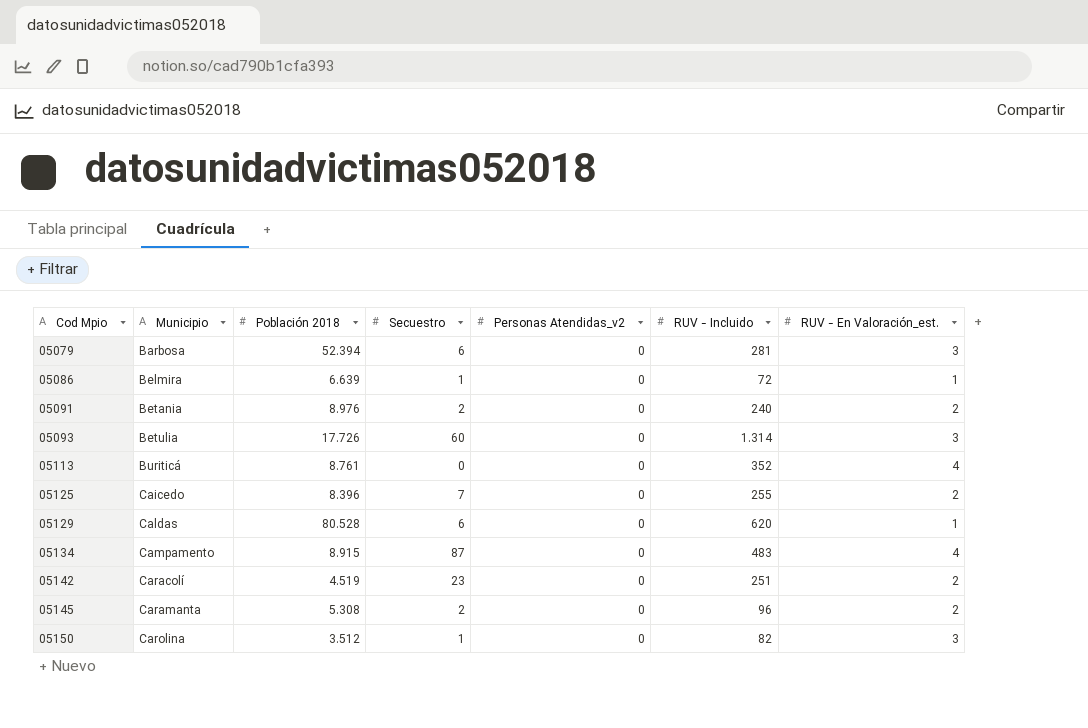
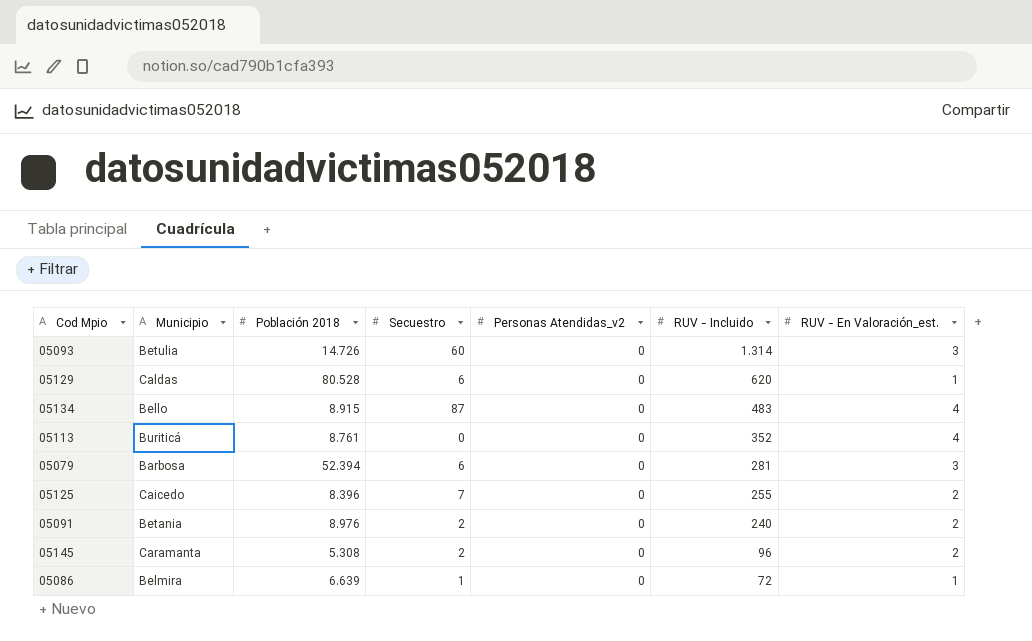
row order: Cod Mpio ascending -> RUV - Incluido descending
row 05142: Caracolí | 4.519 | 23 | 0 | 251 | 2 -> none
row 05150: Carolina | 3.512 | 1 | 0 | 82 | 3 -> none
05093 | Población 2018: 17.726 -> 14.726
05134 | Municipio: Campamento -> Bello

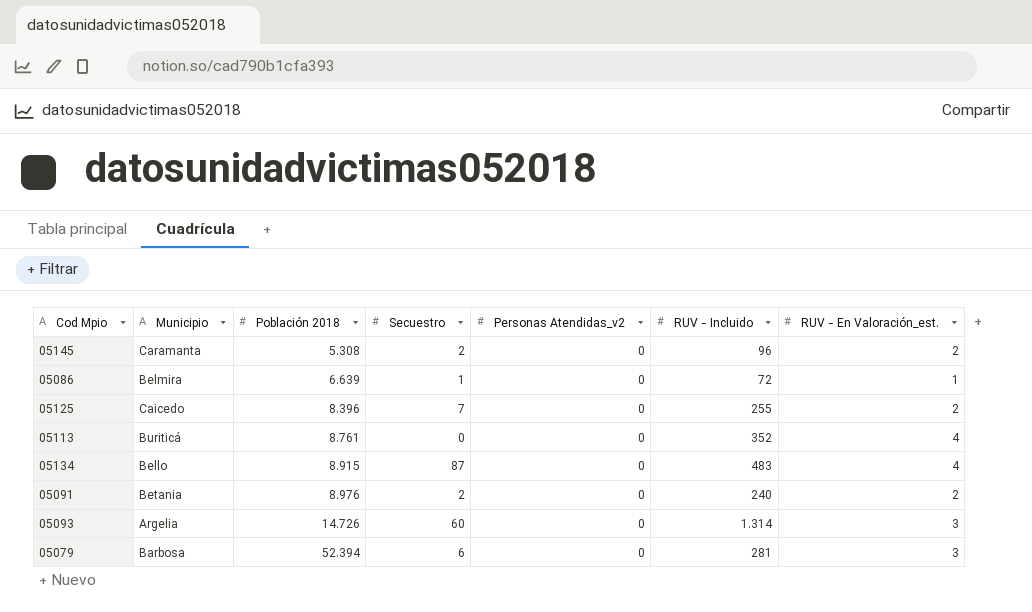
row order: RUV - Incluido descending -> Población 2018 ascending
row 05129: Caldas | 80.528 | 6 | 0 | 620 | 1 -> none
05093 | Municipio: Betulia -> Argelia

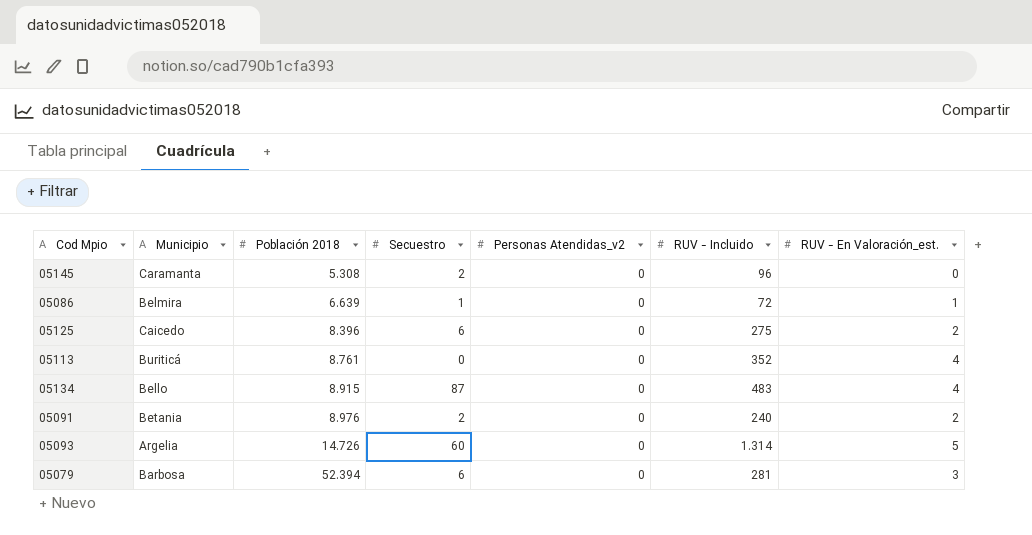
05145 | RUV - En Valoración_est.: 2 -> 0
05125 | Secuestro: 7 -> 6
05125 | RUV - Incluido: 255 -> 275
05093 | RUV - En Valoración_est.: 3 -> 5

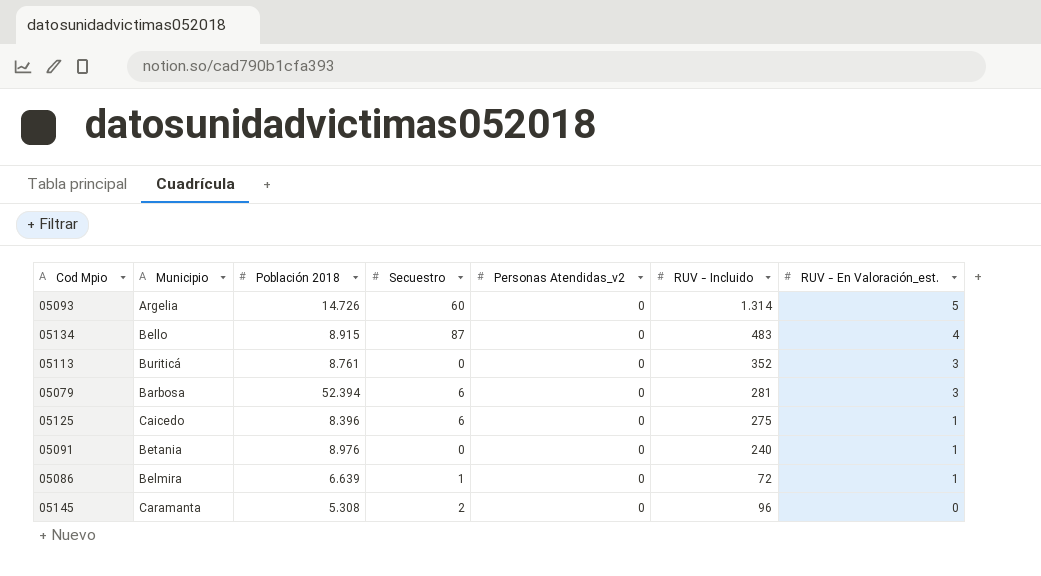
row order: Población 2018 ascending -> RUV - En Valoración_est. descending
05113 | RUV - En Valoración_est.: 4 -> 3
05125 | RUV - En Valoración_est.: 2 -> 1
05091 | Secuestro: 2 -> 0
05091 | RUV - En Valoración_est.: 2 -> 1

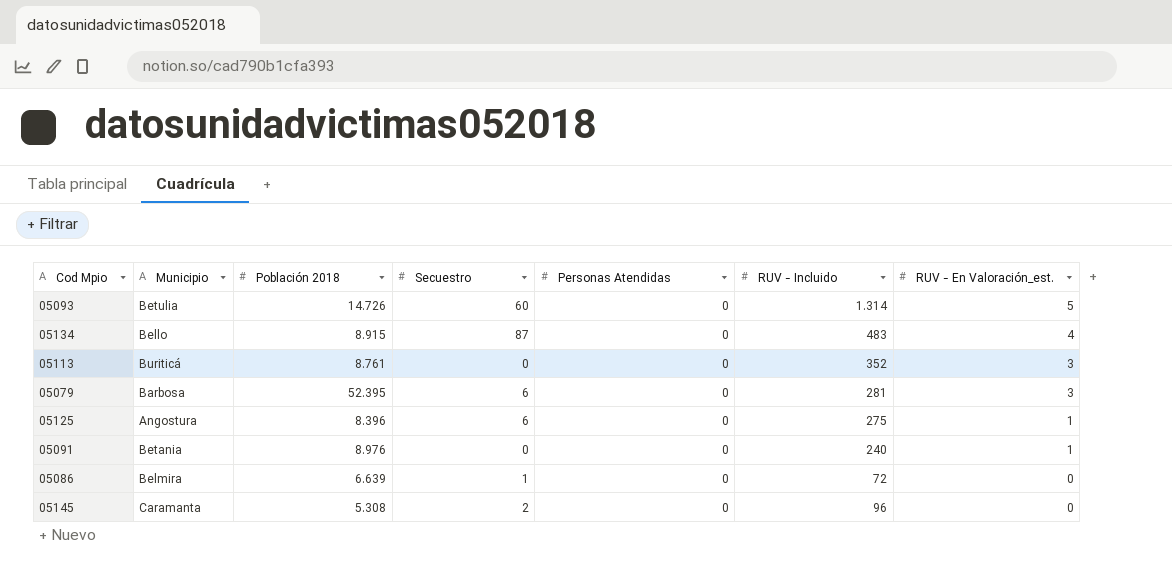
column name: Personas Atendidas_v2 -> Personas Atendidas
05093 | Municipio: Argelia -> Betulia
05079 | Población 2018: 52.394 -> 52.395
05125 | Municipio: Caicedo -> Angostura
05086 | RUV - En Valoración_est.: 1 -> 0

